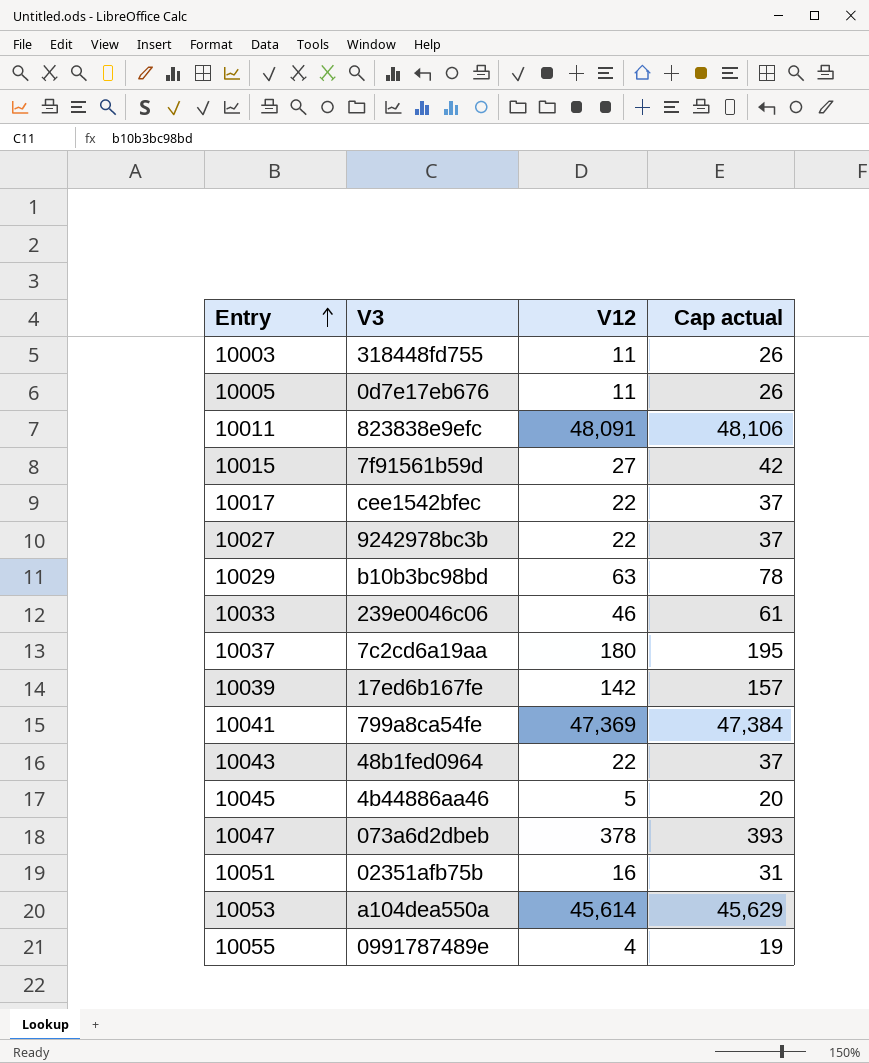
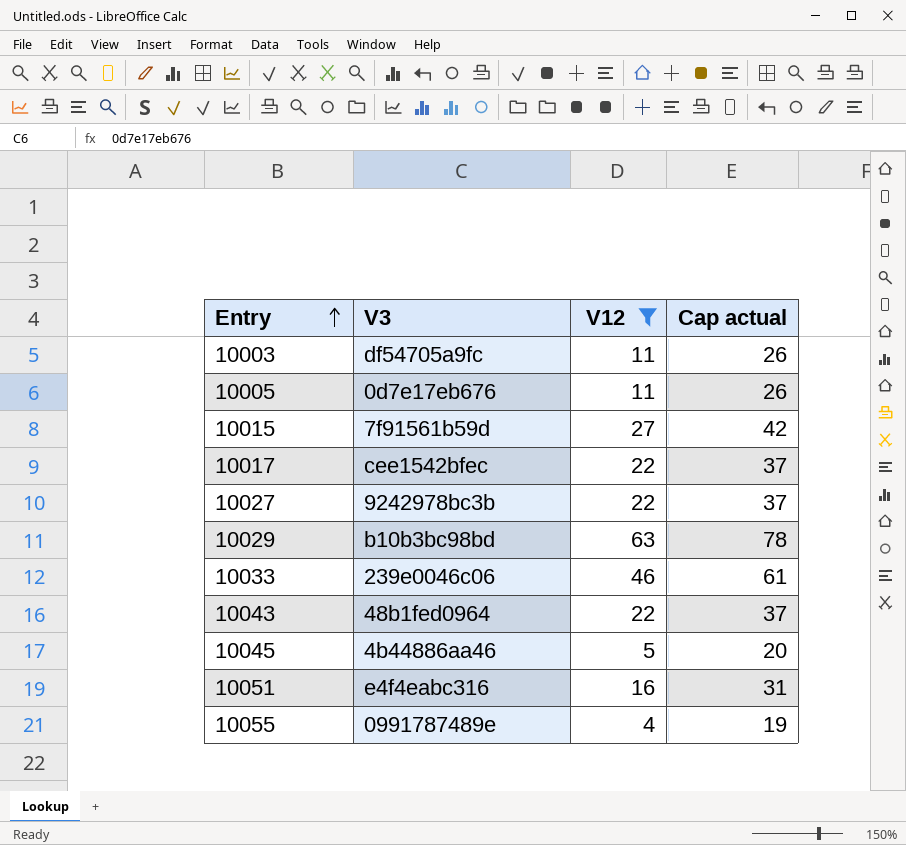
filter: none -> V12 <= 63
10003 | V3: 318448fd755 -> df54705a9fc
10051 | V3: 02351afb75b -> e4f4eabc316

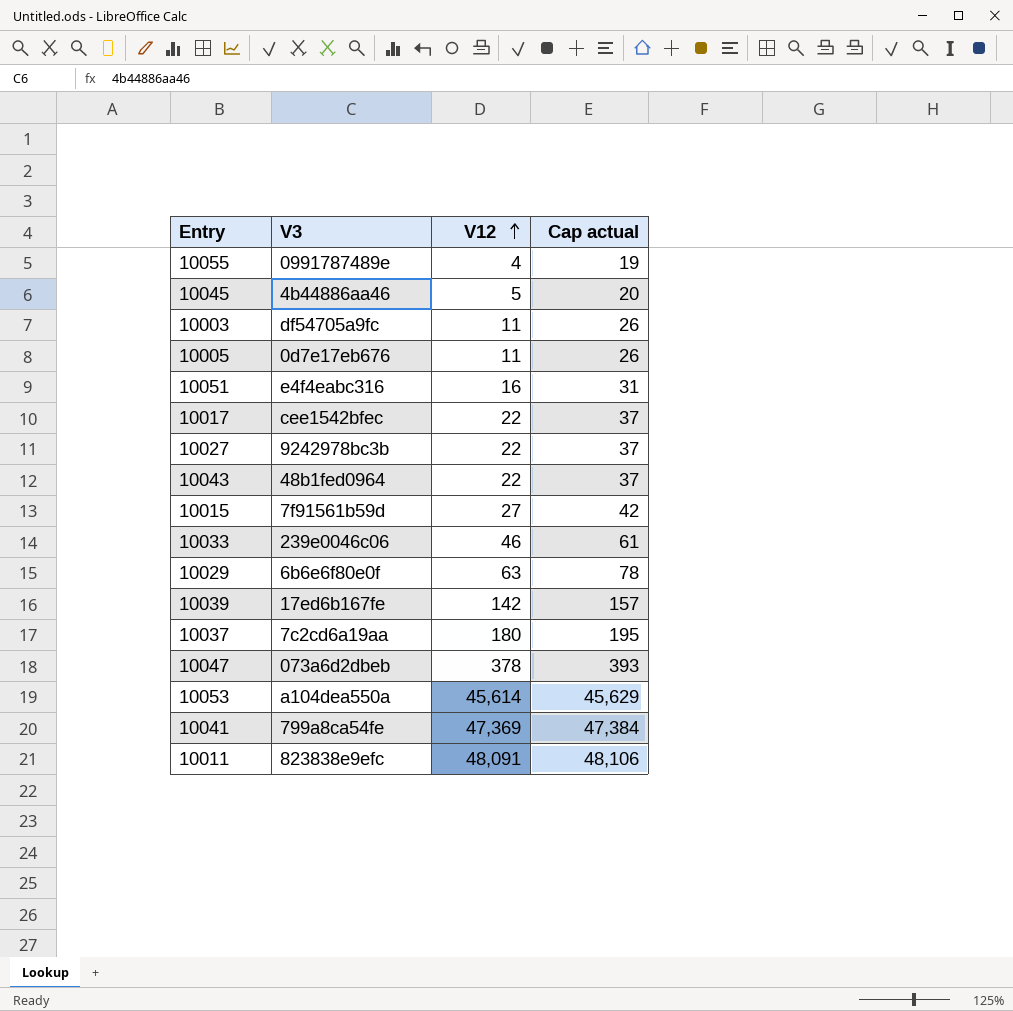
filter: V12 <= 63 -> none
row order: Entry ascending -> V12 ascending
10029 | V3: b10b3bc98bd -> 6b6e6f80e0f

